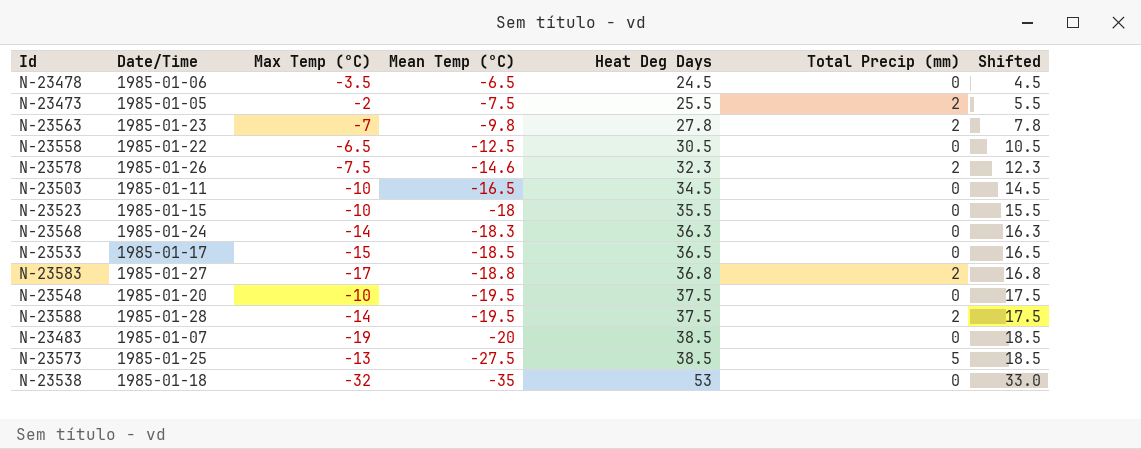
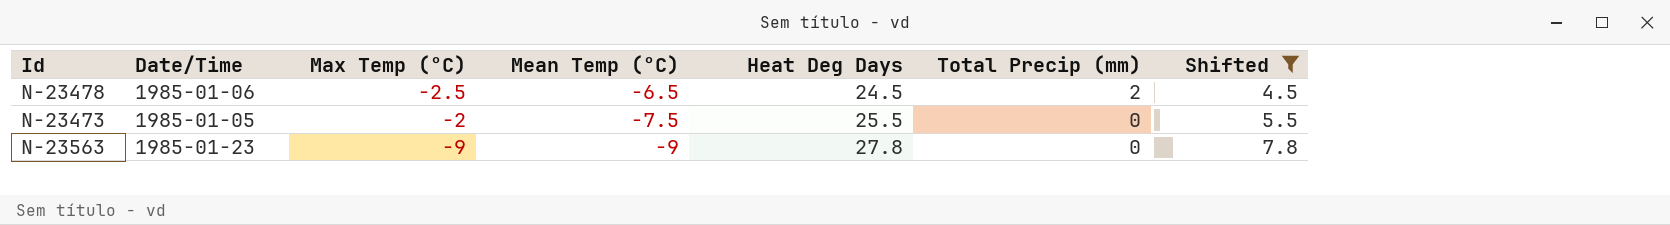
filter: none -> Shifted <= 7.8
N-23478 | Max Temp (°C): -3.5 -> -2.5
N-23478 | Total Precip (mm): 0 -> 2
N-23473 | Total Precip (mm): 2 -> 0
N-23563 | Max Temp (°C): -7 -> -9
N-23563 | Mean Temp (°C): -9.8 -> -9
N-23563 | Total Precip (mm): 2 -> 0

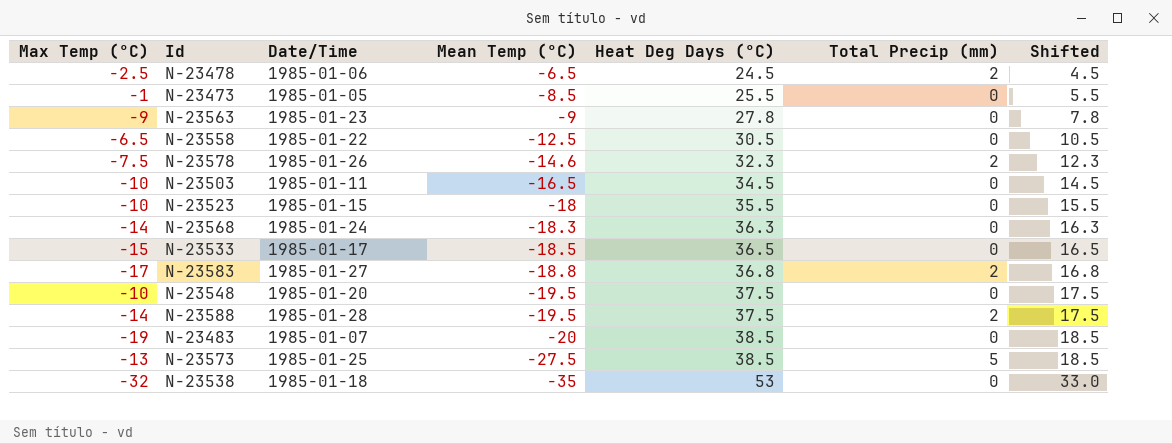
filter: Shifted <= 7.8 -> none
column Max Temp (°C) | position: 3 -> 1
column name: Heat Deg Days -> Heat Deg Days (°C)
N-23473 | Max Temp (°C): -2 -> -1
N-23473 | Mean Temp (°C): -7.5 -> -8.5

